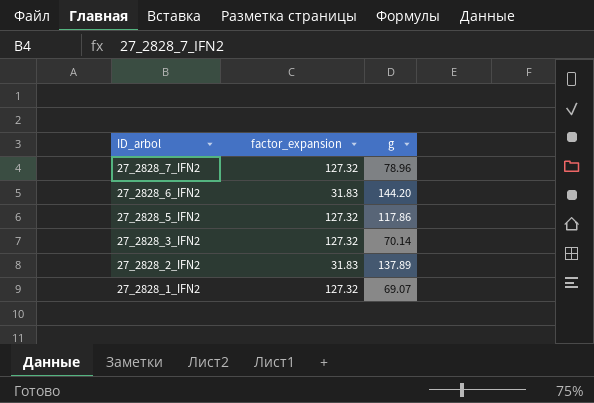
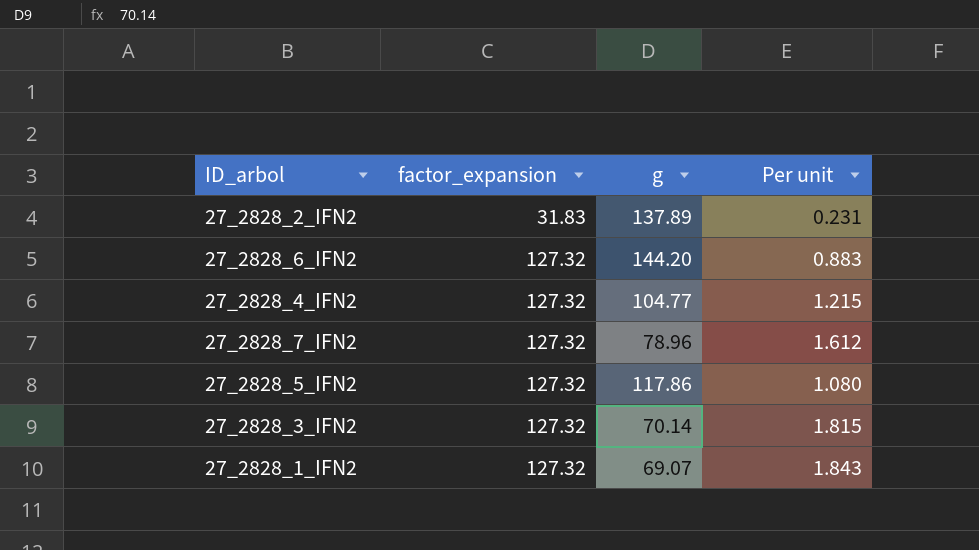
row order: ID_arbol descending -> factor_expansion ascending
column Per unit | formula: none -> [factor_expansion] / [g]
27_2828_6_IFN2 | factor_expansion: 31.83 -> 127.32
row 27_2828_4_IFN2: none -> 127.32 | 104.77 | 1.215

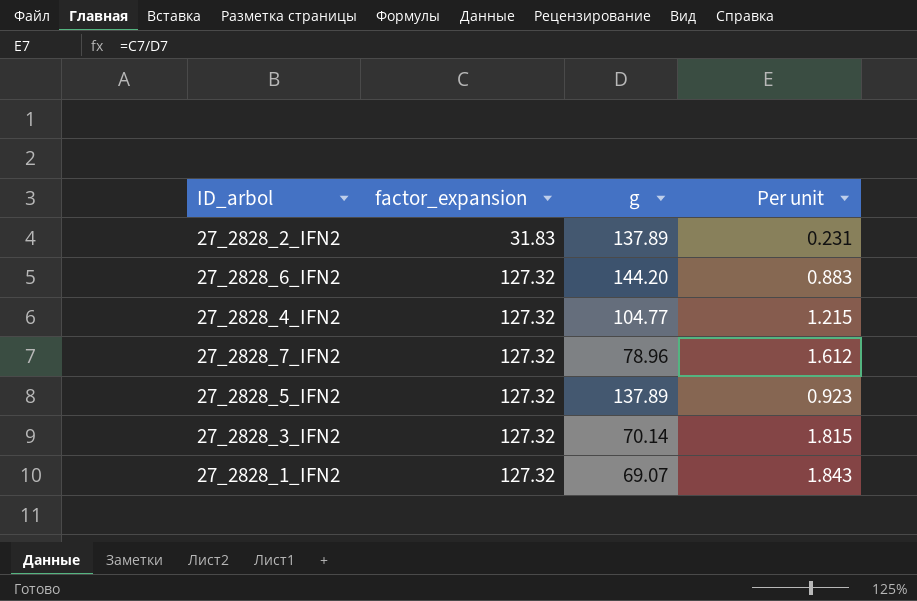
27_2828_5_IFN2 | g: 117.86 -> 137.89
27_2828_5_IFN2 | Per unit: 1.080 -> 0.923

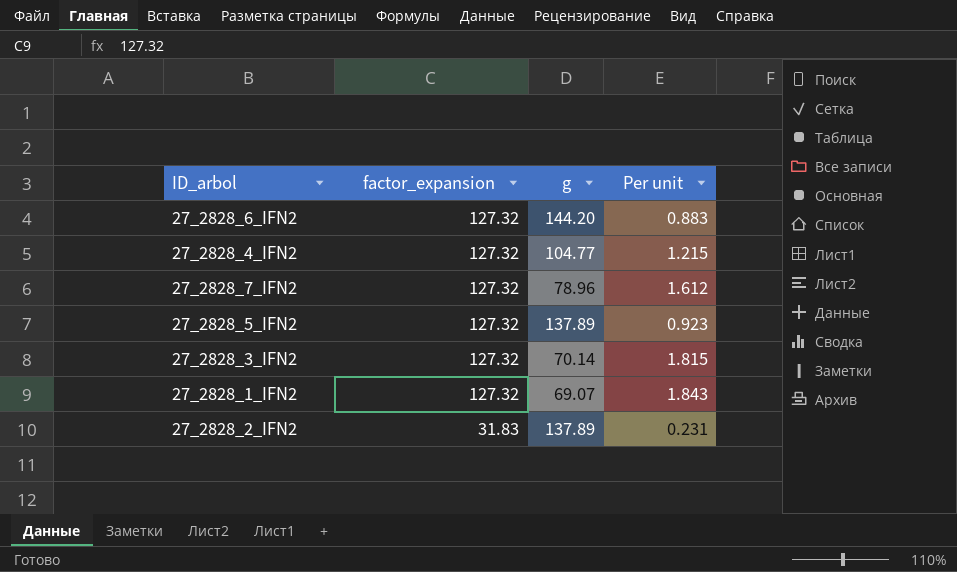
row order: factor_expansion ascending -> factor_expansion descending

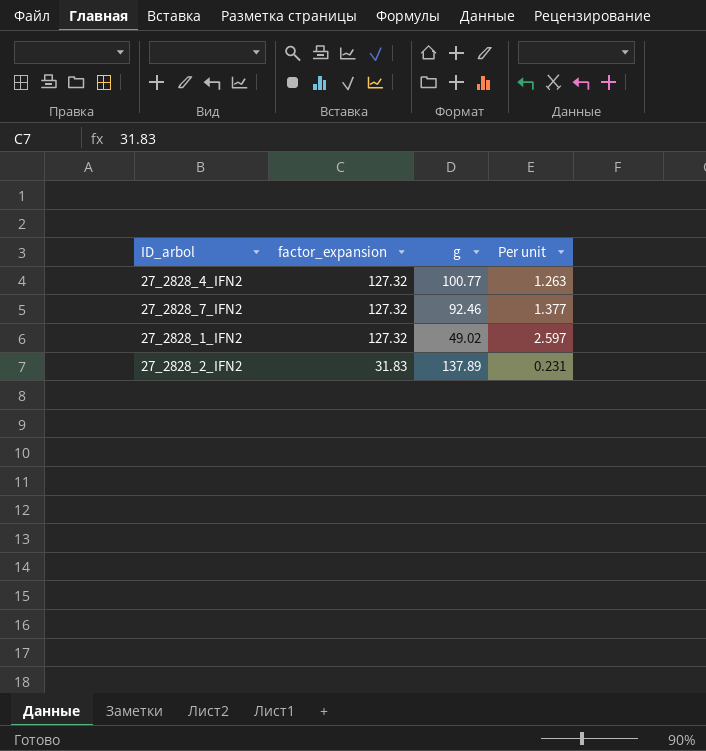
row 27_2828_6_IFN2: 127.32 | 144.20 | 0.883 -> none
row 27_2828_5_IFN2: 127.32 | 137.89 | 0.923 -> none
row 27_2828_3_IFN2: 127.32 | 70.14 | 1.815 -> none
27_2828_4_IFN2 | g: 104.77 -> 100.77
27_2828_4_IFN2 | Per unit: 1.215 -> 1.263
27_2828_7_IFN2 | g: 78.96 -> 92.46
27_2828_7_IFN2 | Per unit: 1.612 -> 1.377
27_2828_1_IFN2 | g: 69.07 -> 49.02
27_2828_1_IFN2 | Per unit: 1.843 -> 2.597

